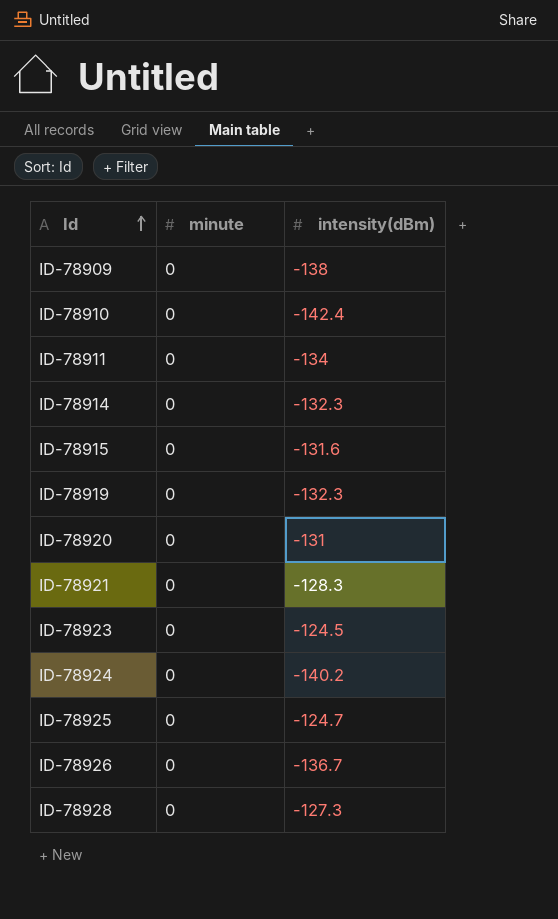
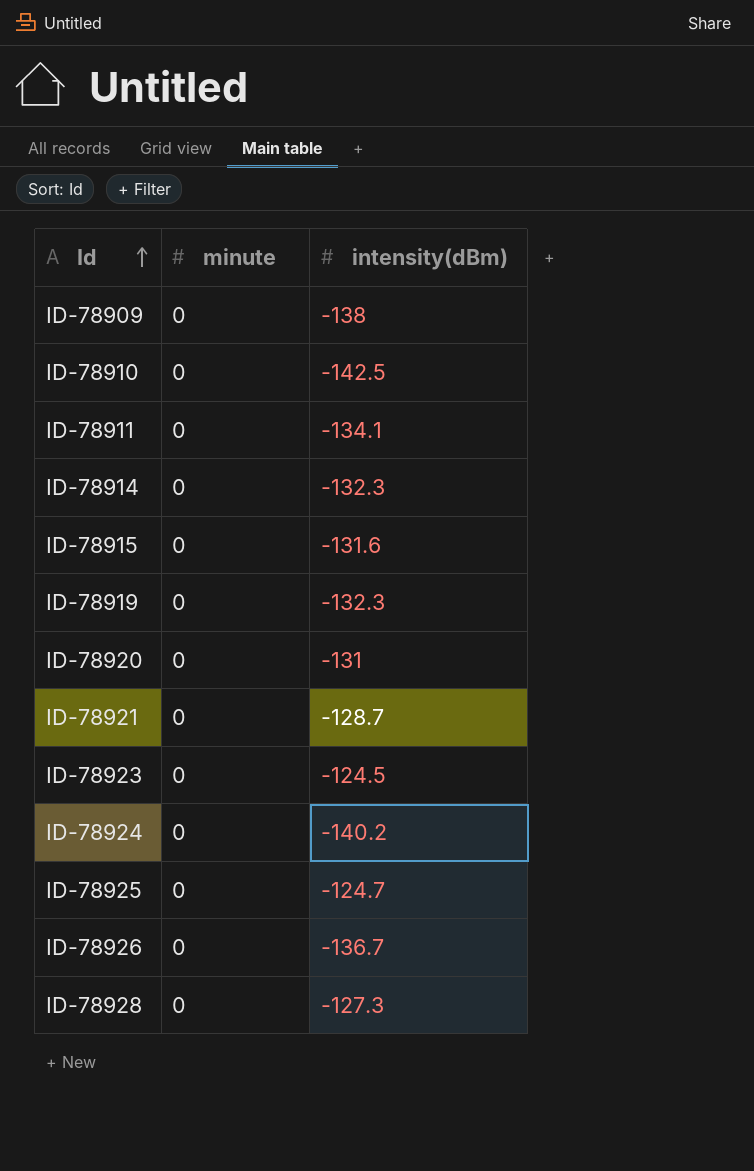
ID-78910 | intensity(dBm): -142.4 -> -142.5
ID-78911 | intensity(dBm): -134 -> -134.1
ID-78921 | intensity(dBm): -128.3 -> -128.7

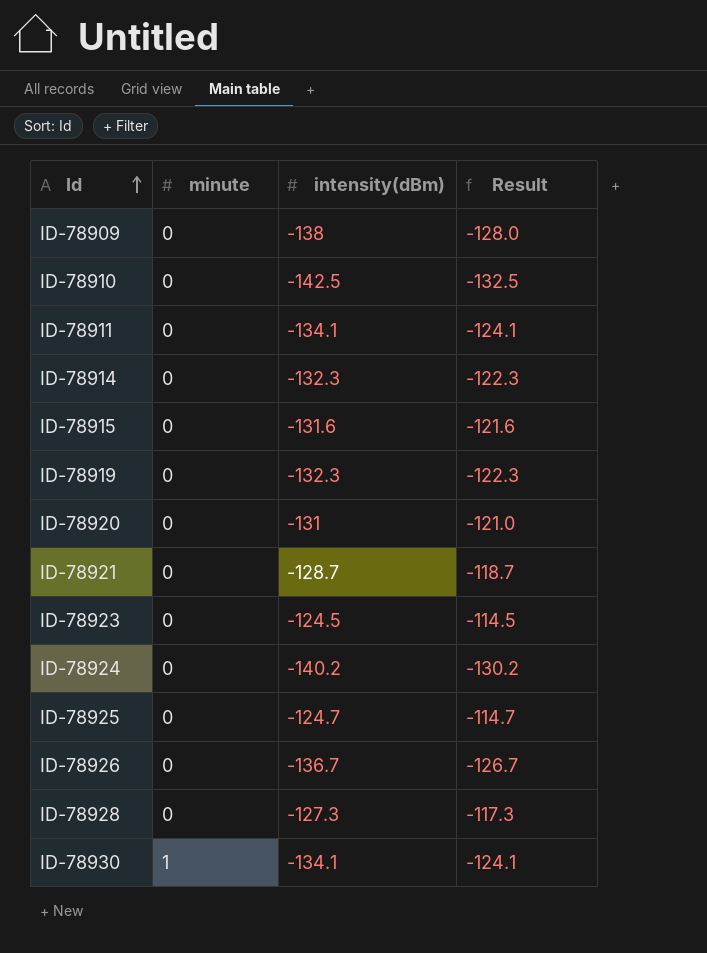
column Result | formula: none -> [intensity(dBm)] + 10
row ID-78930: none -> 1 | -134.1 | -124.1

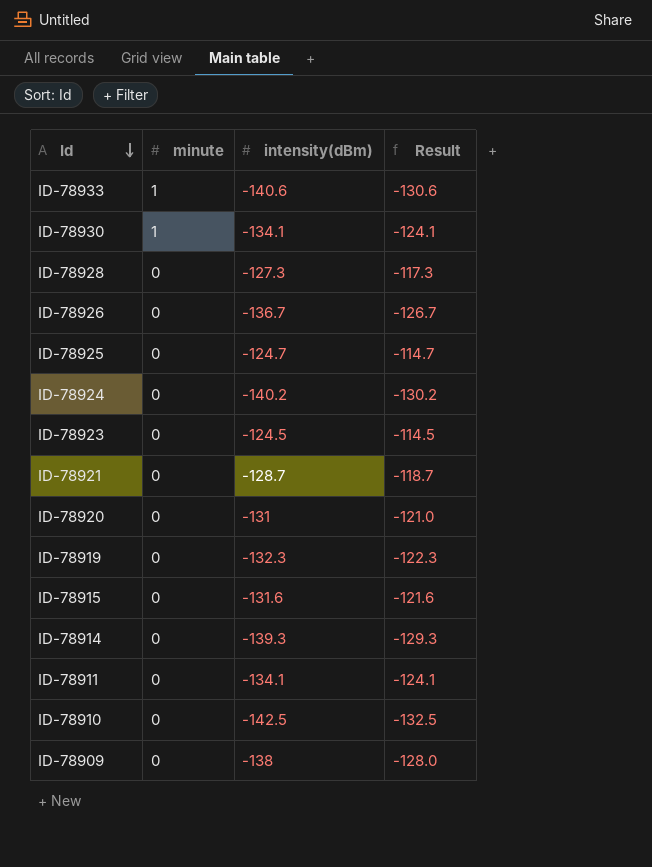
row order: Id ascending -> Id descending
row ID-78933: none -> 1 | -140.6 | -130.6
ID-78914 | intensity(dBm): -132.3 -> -139.3
ID-78914 | Result: -122.3 -> -129.3

